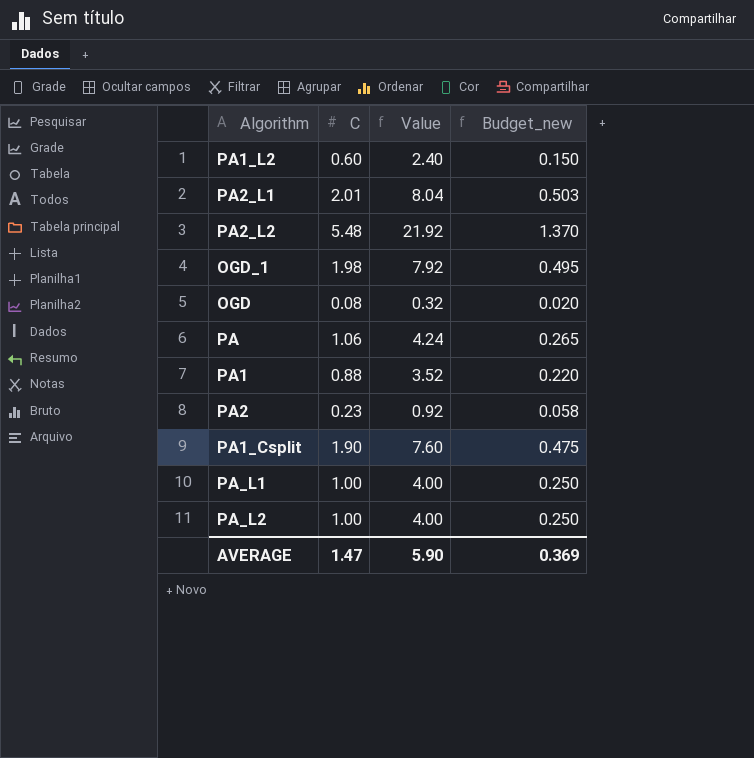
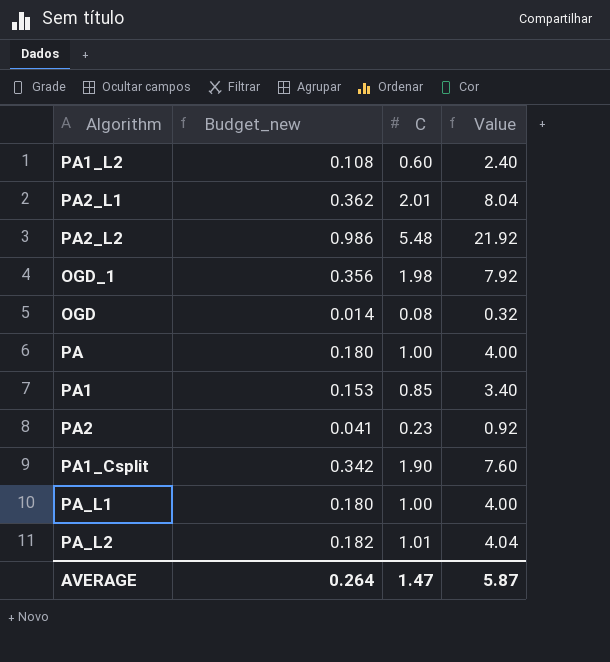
column Budget_new | formula: [C] * 0.25 -> [C] * 0.18
column Budget_new | position: 4 -> 2
PA | C: 1.06 -> 1.00
PA | Value: 4.24 -> 4.00
PA1 | C: 0.88 -> 0.85
PA1 | Value: 3.52 -> 3.40
PA_L2 | C: 1.00 -> 1.01
PA_L2 | Value: 4.00 -> 4.04
AVERAGE | Budget_new: 0.369 -> 0.264
AVERAGE | Value: 5.90 -> 5.87

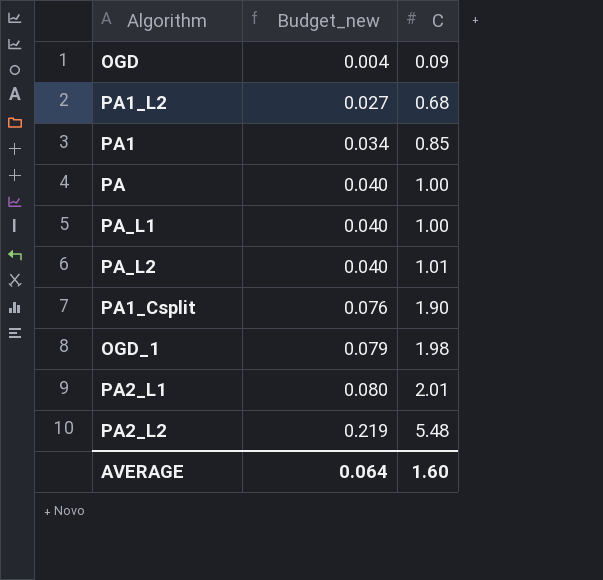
row order: none -> Budget_new ascending
column Value | formula: [C] * 4 -> none
column Budget_new | formula: [C] * 0.18 -> [C] * 0.04
row PA2: 0.041 | 0.23 | 0.92 -> none
OGD | C: 0.08 -> 0.09
PA1_L2 | C: 0.60 -> 0.68
AVERAGE | Budget_new: 0.264 -> 0.064
AVERAGE | C: 1.47 -> 1.60

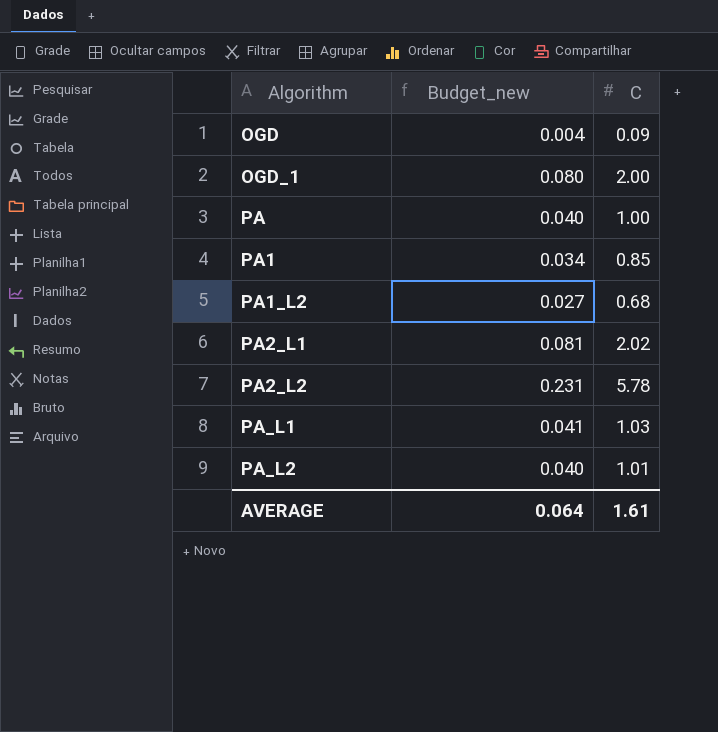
row order: Budget_new ascending -> Algorithm ascending
row PA1_Csplit: 0.076 | 1.90 -> none
OGD_1 | Budget_new: 0.079 -> 0.080
OGD_1 | C: 1.98 -> 2.00
PA2_L1 | Budget_new: 0.080 -> 0.081
PA2_L1 | C: 2.01 -> 2.02
PA2_L2 | Budget_new: 0.219 -> 0.231
PA2_L2 | C: 5.48 -> 5.78
PA_L1 | Budget_new: 0.040 -> 0.041
PA_L1 | C: 1.00 -> 1.03
AVERAGE | C: 1.60 -> 1.61

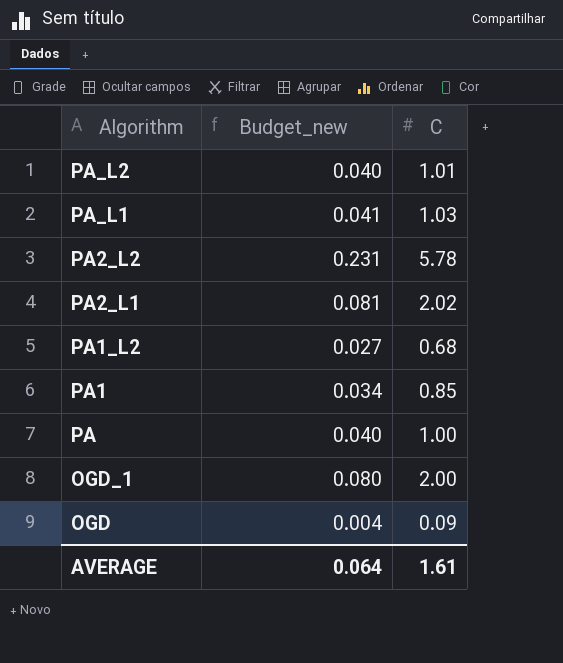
row order: Algorithm ascending -> Algorithm descending

